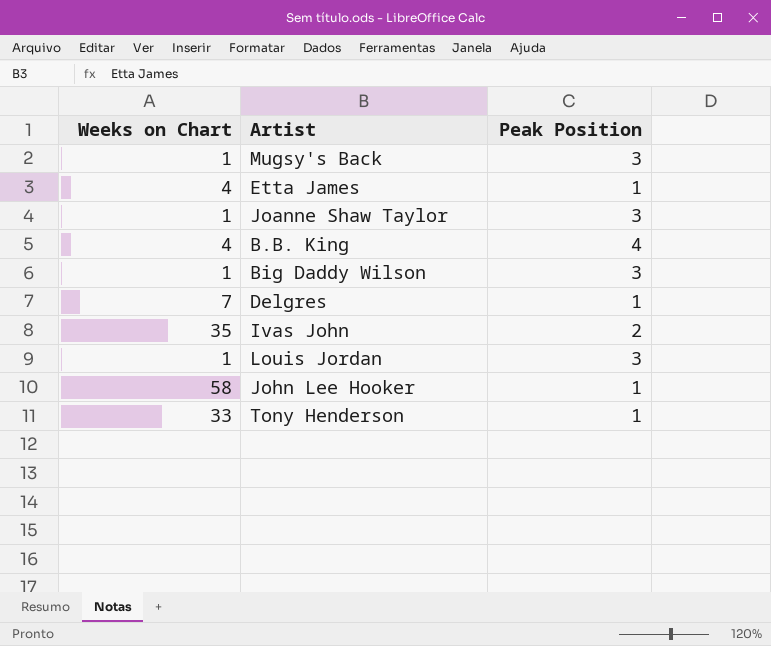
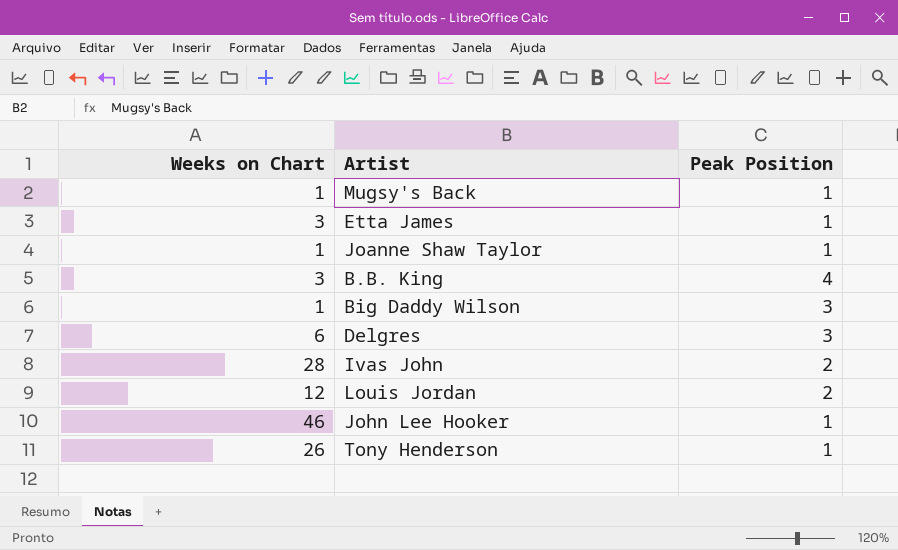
Mugsy's Back | Peak Position: 3 -> 1
Etta James | Weeks on Chart: 4 -> 3
Joanne Shaw Taylor | Peak Position: 3 -> 1
B.B. King | Weeks on Chart: 4 -> 3
Delgres | Weeks on Chart: 7 -> 6
Delgres | Peak Position: 1 -> 3
Ivas John | Weeks on Chart: 35 -> 28
Louis Jordan | Weeks on Chart: 1 -> 12
Louis Jordan | Peak Position: 3 -> 2
John Lee Hooker | Weeks on Chart: 58 -> 46
Tony Henderson | Weeks on Chart: 33 -> 26

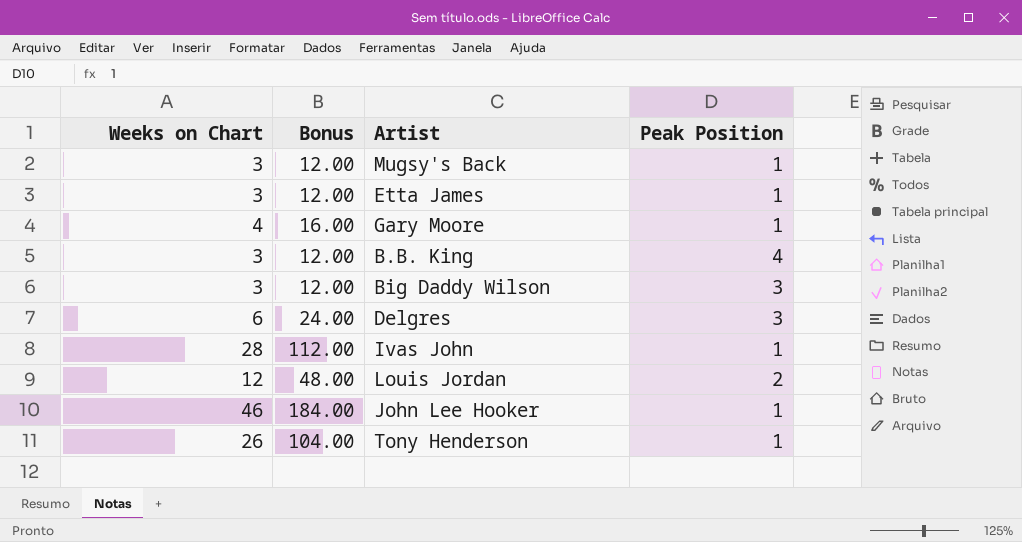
column Bonus | formula: none -> [Weeks on Chart] * 4
row Joanne Shaw Taylor: 1 | 1 -> none
Mugsy's Back | Weeks on Chart: 1 -> 3
row Gary Moore: none -> 4 | 16.00 | 1
Big Daddy Wilson | Weeks on Chart: 1 -> 3
Ivas John | Peak Position: 2 -> 1

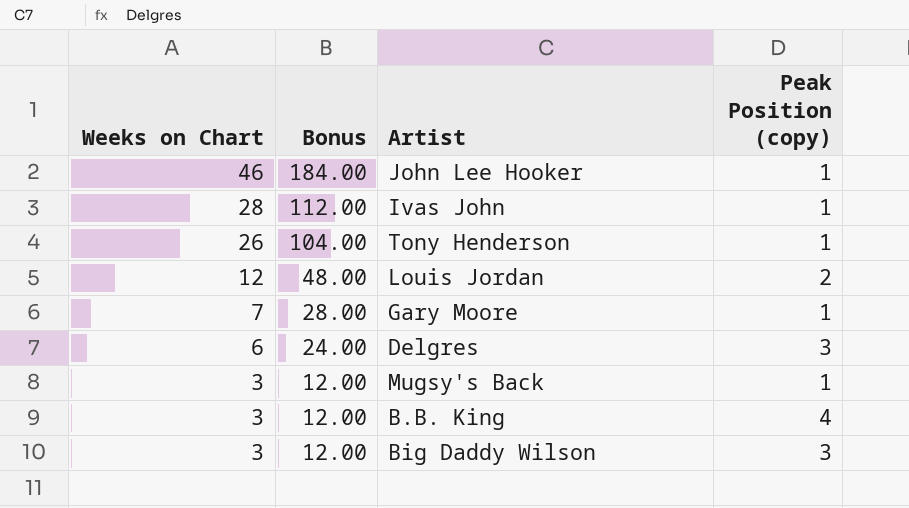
row order: none -> Weeks on Chart descending
column name: Peak Position -> Peak Position (copy)
row Etta James: 3 | 12.00 | 1 -> none
Gary Moore | Weeks on Chart: 4 -> 7
Gary Moore | Bonus: 16.00 -> 28.00

